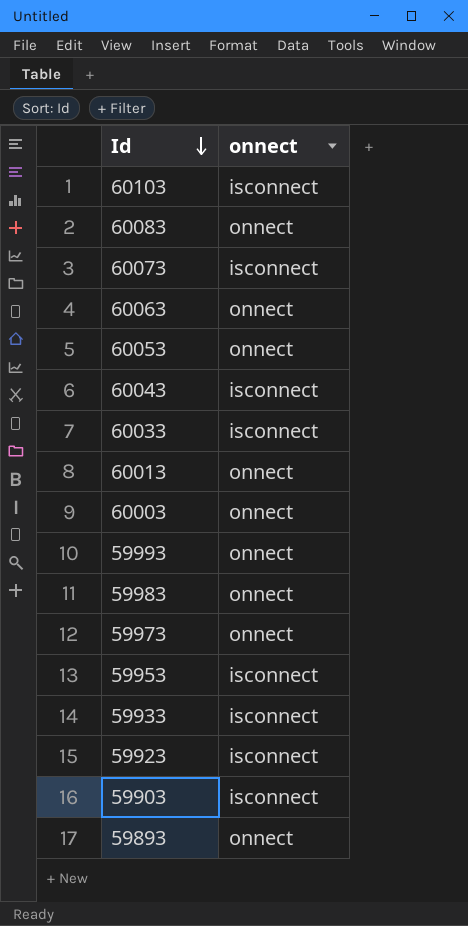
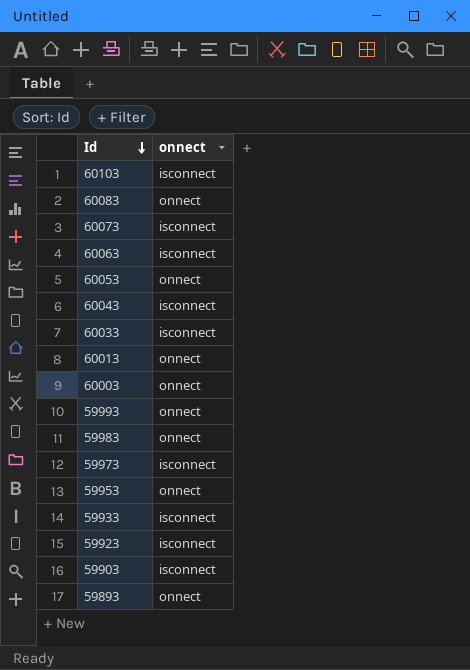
60063 | onnect: onnect -> isconnect
59973 | onnect: onnect -> isconnect
59953 | onnect: isconnect -> onnect

